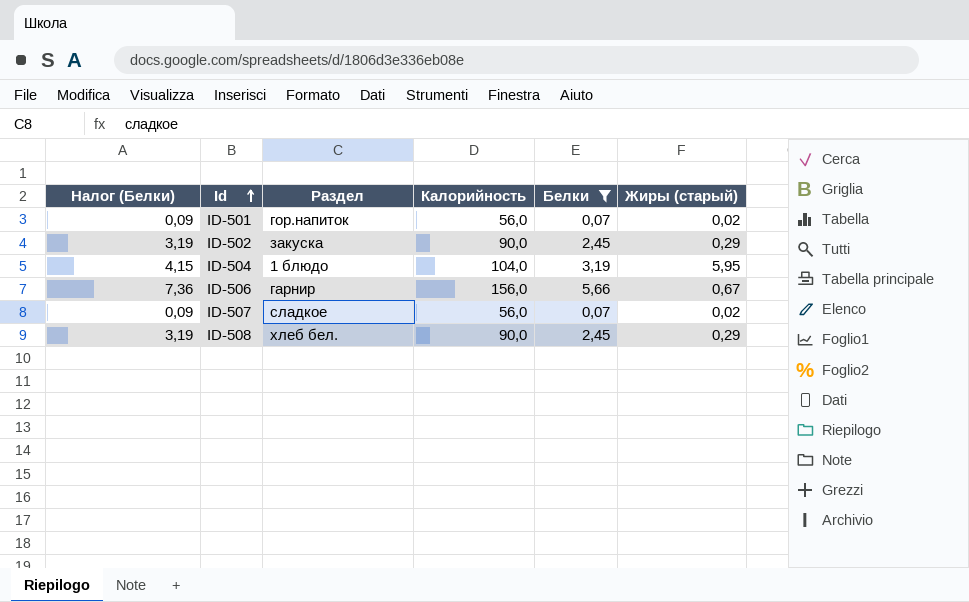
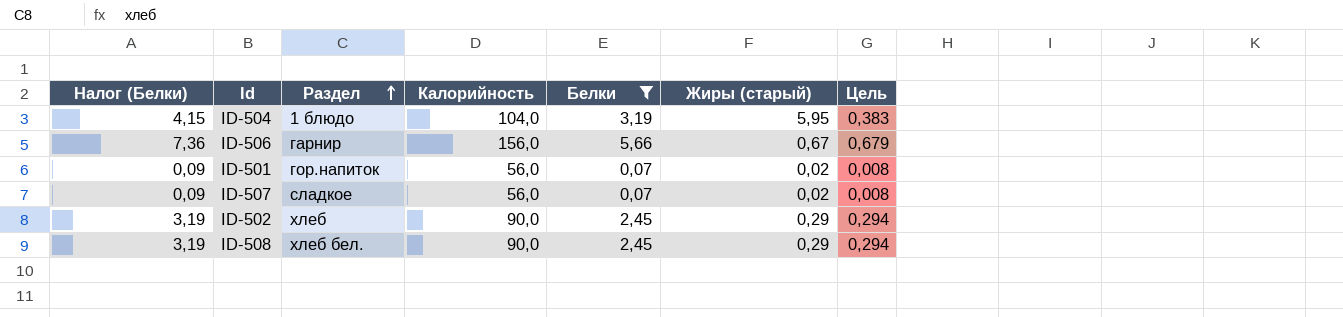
row order: Id ascending -> Раздел ascending
column Цель | formula: none -> [Белки] * 0,12
ID-502 | Раздел: закуска -> хлеб

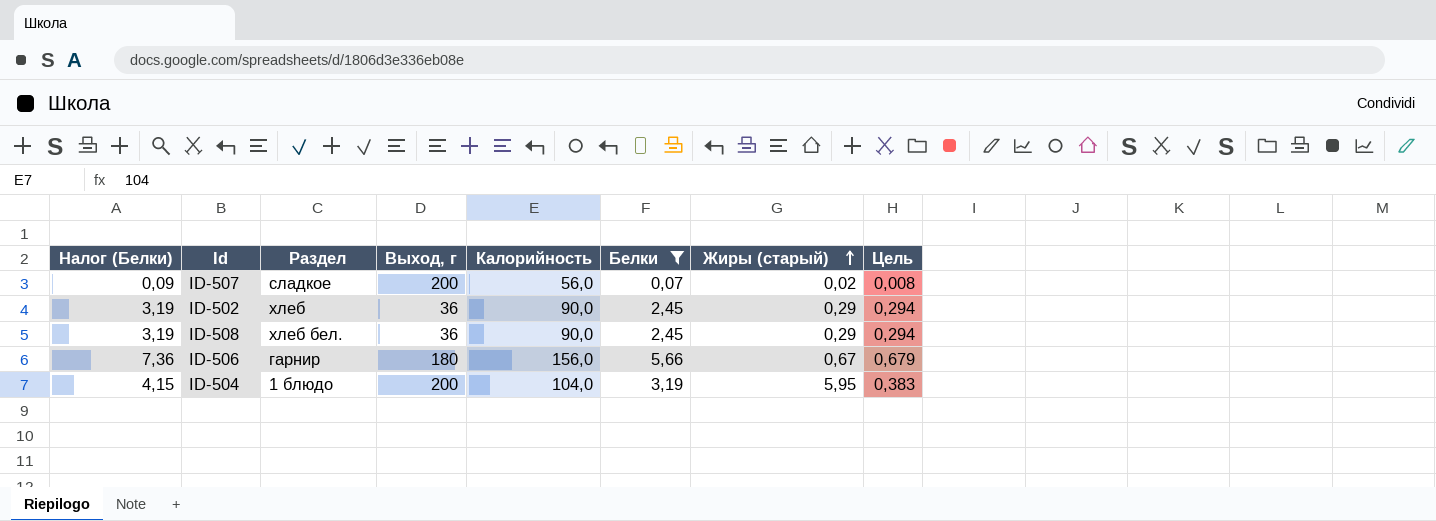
row order: Раздел ascending -> Жиры (старый) ascending
column Выход, г | position: none -> 4
row ID-501: 0,09 | гор.напиток | 56,0 | 0,07 | 0,02 | 0,008 -> none

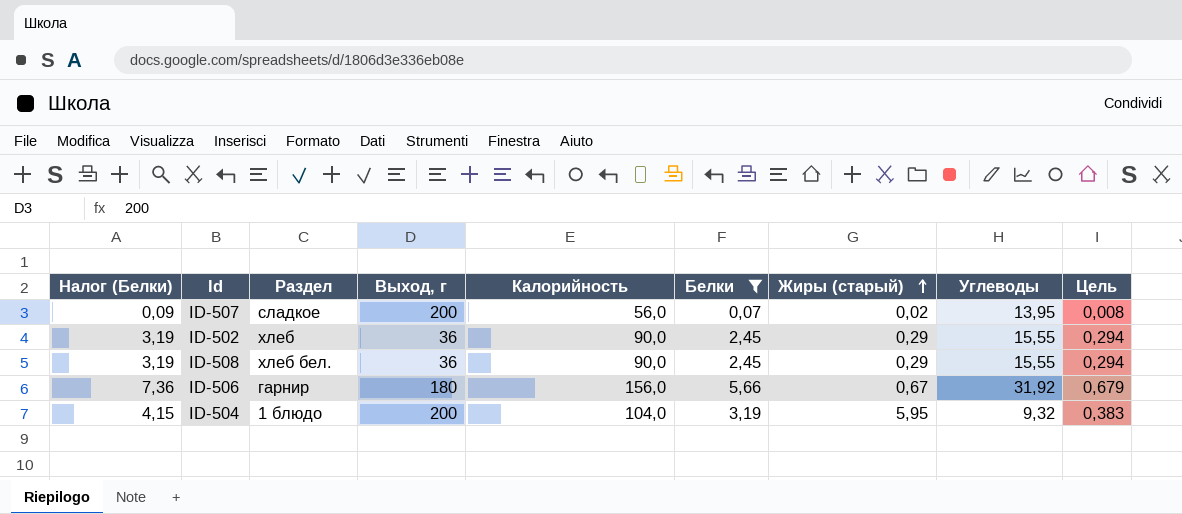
column Углеводы | position: none -> 8

